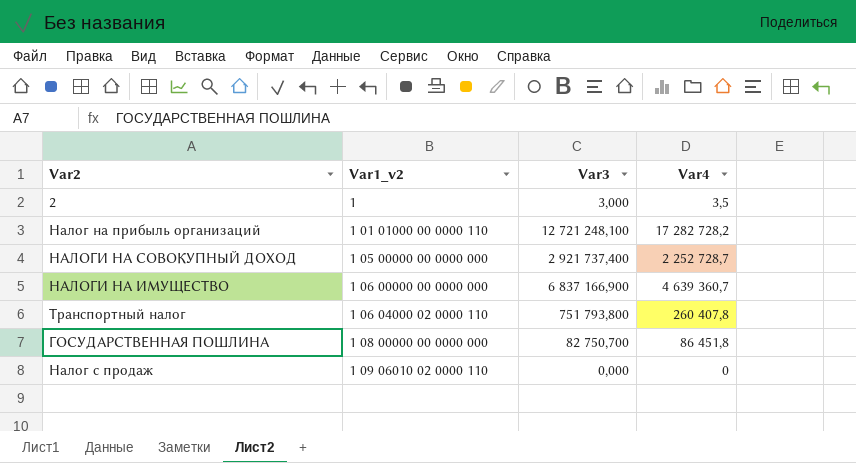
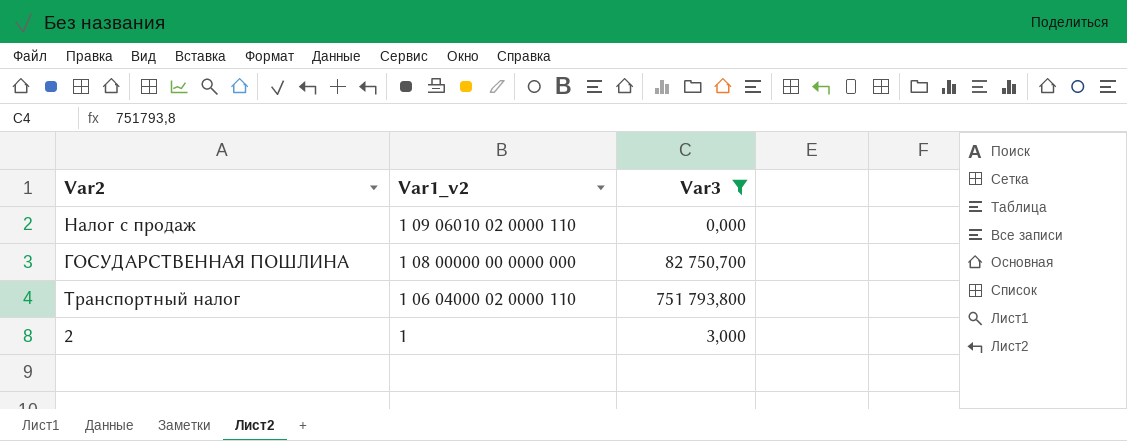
filter: none -> Var3 <= 751 793,800
row order: Var1_v2 ascending -> Var1_v2 descending
column Var4 | position: 4 -> none

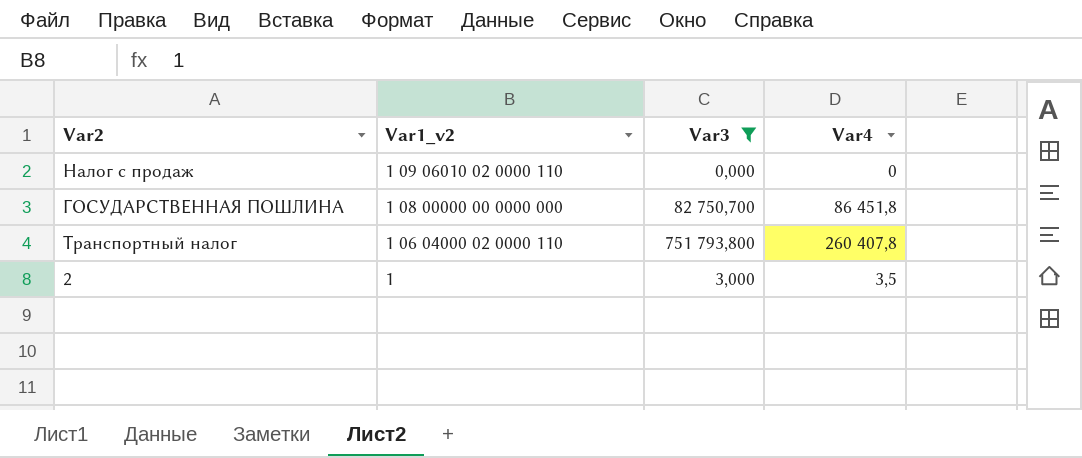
column Var4 | position: none -> 4

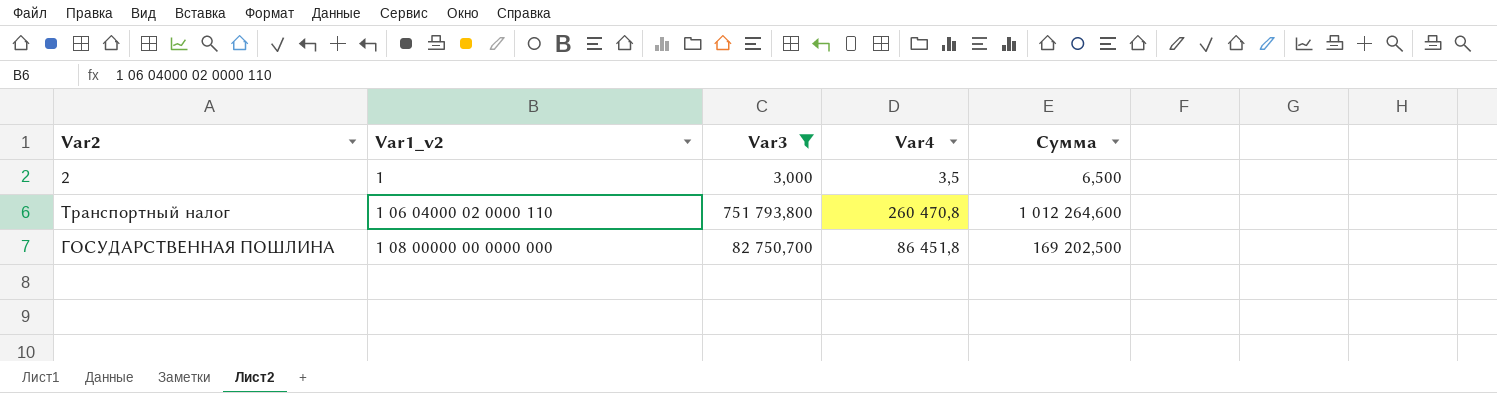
row order: Var1_v2 descending -> Var1_v2 ascending
column Сумма | formula: none -> [Var3] + [Var4]
row Налог с продаж: 1 09 06010 02 0000 110 | 0,000 | 0 -> none
Транспортный налог | Var4: 260 407,8 -> 260 470,8

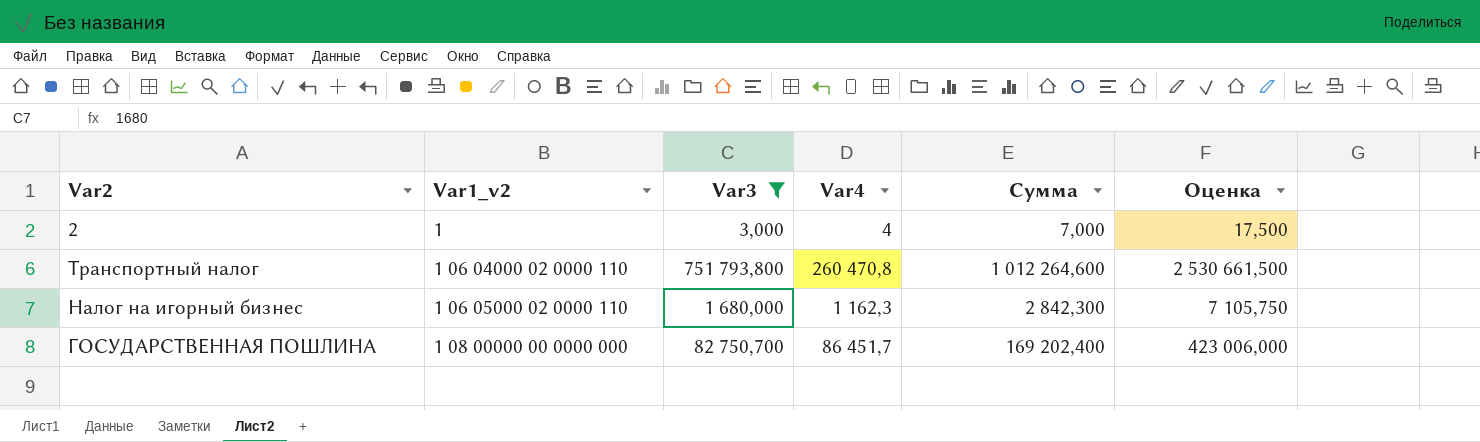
column Оценка | formula: none -> [Сумма] * 2,5
2 | Var4: 3,5 -> 4
2 | Сумма: 6,500 -> 7,000
row Налог на игорный бизнес: none -> 1 06 05000 02 0000 110 | 1 680,000 | 1 162,3 | 2 842,300 | 7 105,750
ГОСУДАРСТВЕННАЯ ПОШЛИНА | Var4: 86 451,8 -> 86 451,7
ГОСУДАРСТВЕННАЯ ПОШЛИНА | Сумма: 169 202,500 -> 169 202,400

